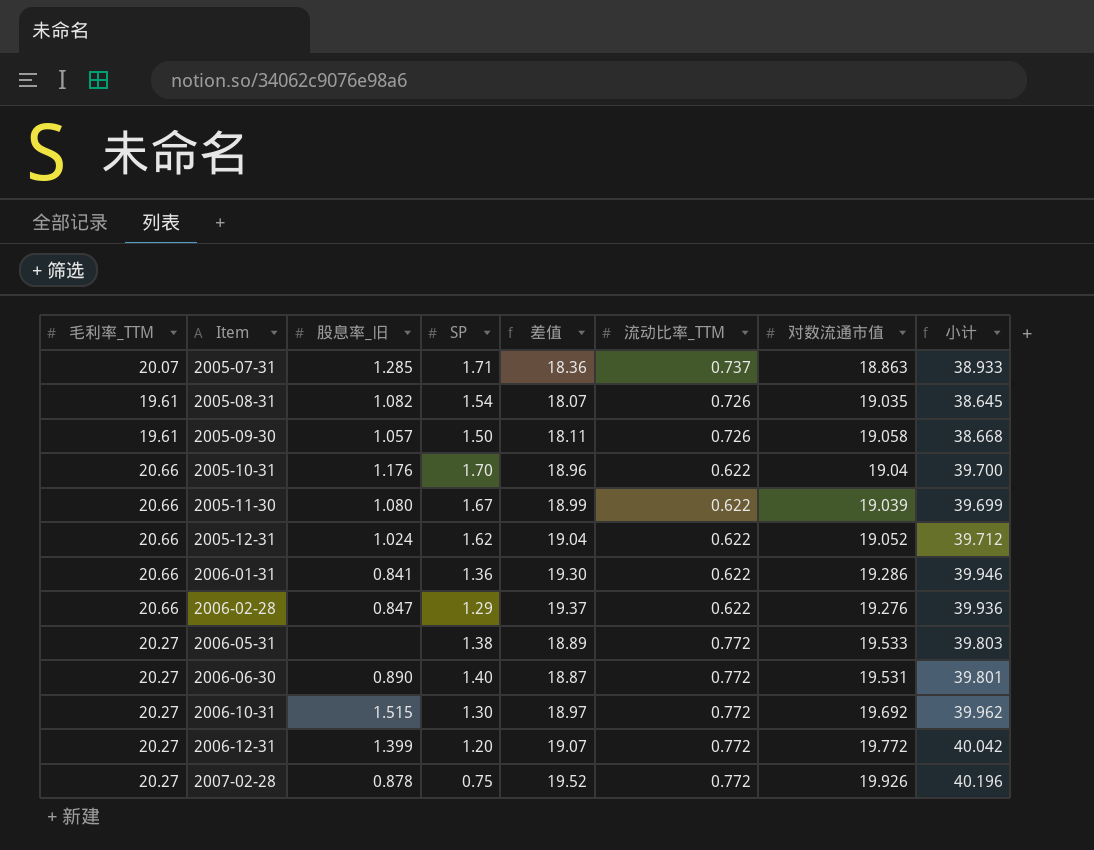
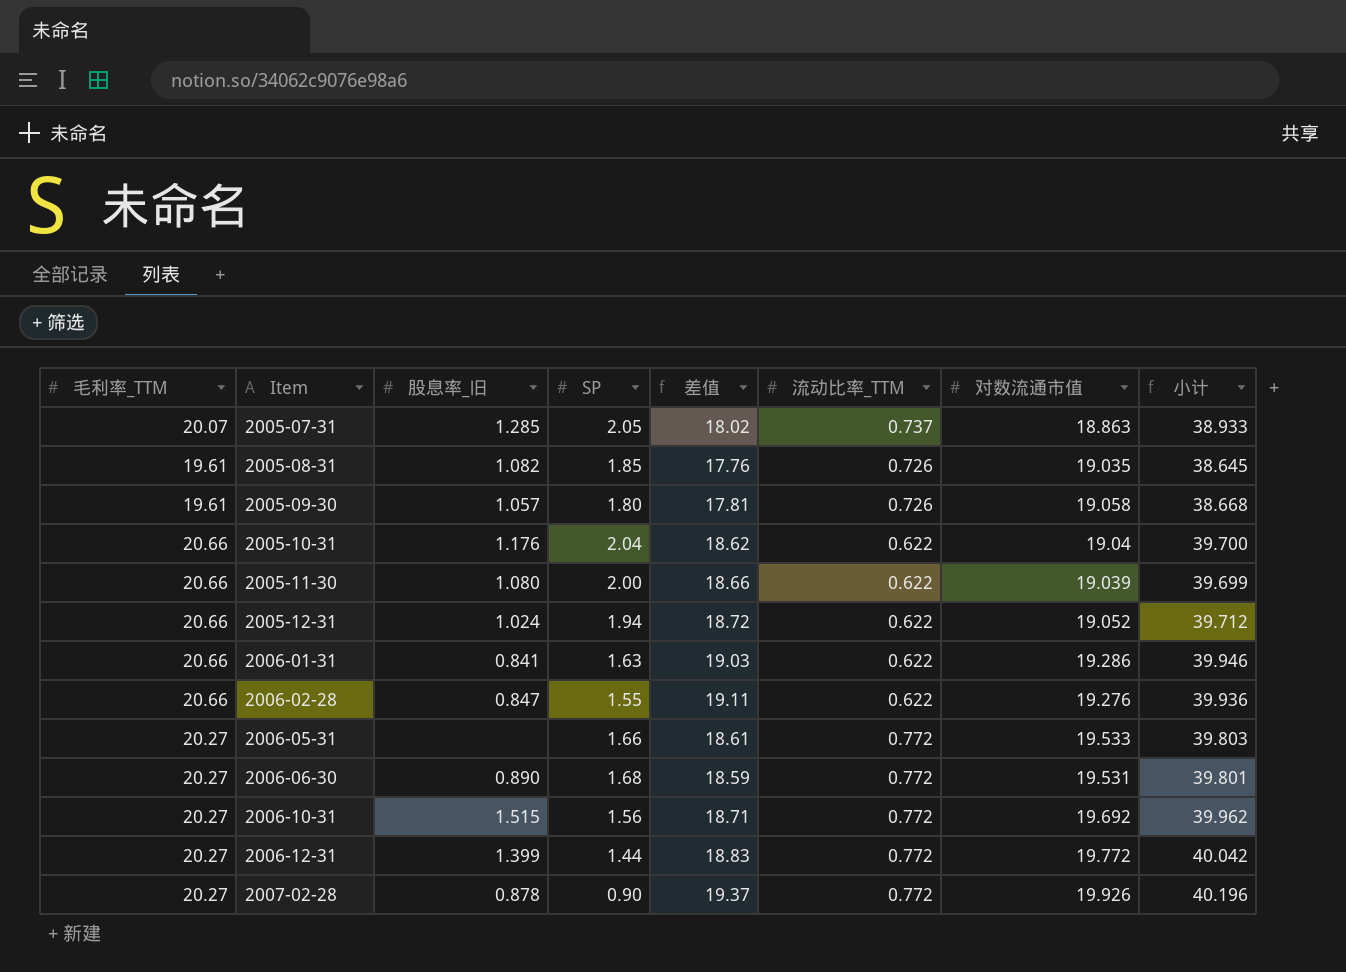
2005-07-31 | SP: 1.71 -> 2.05
2005-07-31 | 差值: 18.36 -> 18.02
2005-08-31 | SP: 1.54 -> 1.85
2005-08-31 | 差值: 18.07 -> 17.76
2005-09-30 | SP: 1.50 -> 1.80
2005-09-30 | 差值: 18.11 -> 17.81
2005-10-31 | SP: 1.70 -> 2.04
2005-10-31 | 差值: 18.96 -> 18.62
2005-11-30 | SP: 1.67 -> 2.00
2005-11-30 | 差值: 18.99 -> 18.66
2005-12-31 | SP: 1.62 -> 1.94
2005-12-31 | 差值: 19.04 -> 18.72
2006-01-31 | SP: 1.36 -> 1.63
2006-01-31 | 差值: 19.30 -> 19.03
2006-02-28 | SP: 1.29 -> 1.55
2006-02-28 | 差值: 19.37 -> 19.11
2006-05-31 | SP: 1.38 -> 1.66
2006-05-31 | 差值: 18.89 -> 18.61
2006-06-30 | SP: 1.40 -> 1.68
2006-06-30 | 差值: 18.87 -> 18.59
2006-10-31 | SP: 1.30 -> 1.56
2006-10-31 | 差值: 18.97 -> 18.71
2006-12-31 | SP: 1.20 -> 1.44
2006-12-31 | 差值: 19.07 -> 18.83
2007-02-28 | SP: 0.75 -> 0.90
2007-02-28 | 差值: 19.52 -> 19.37

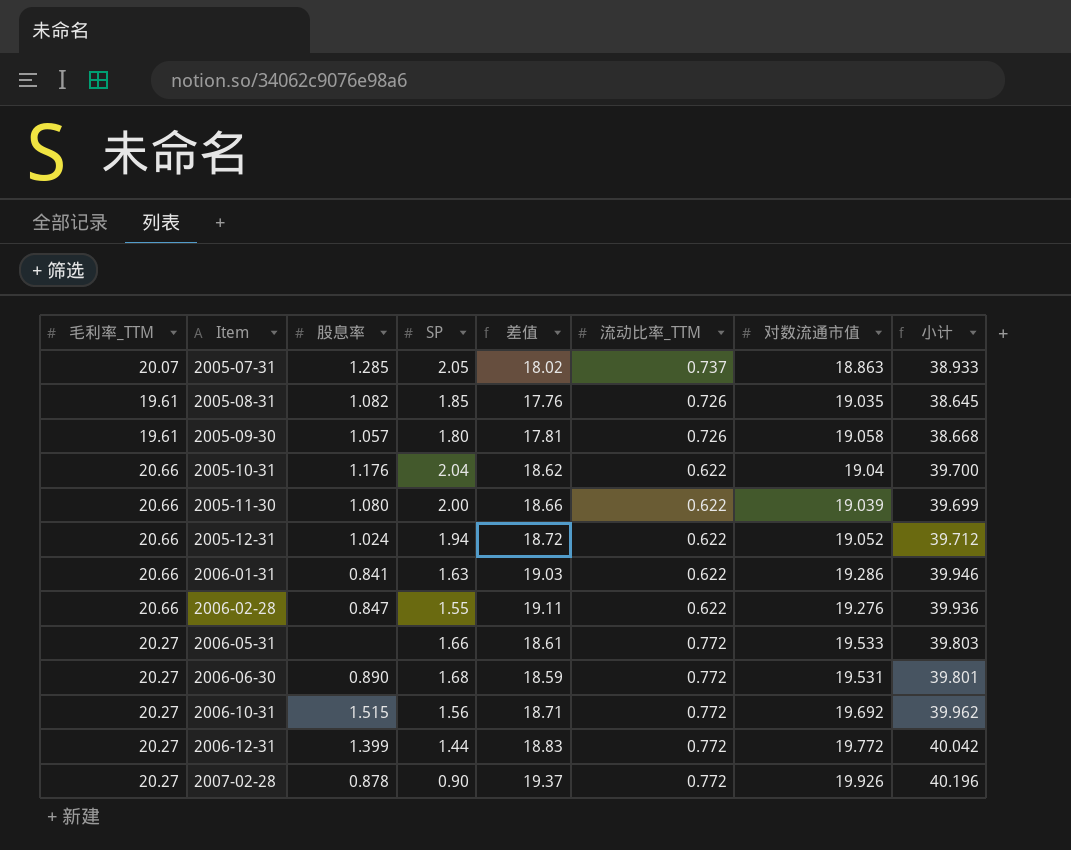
column name: 股息率_旧 -> 股息率

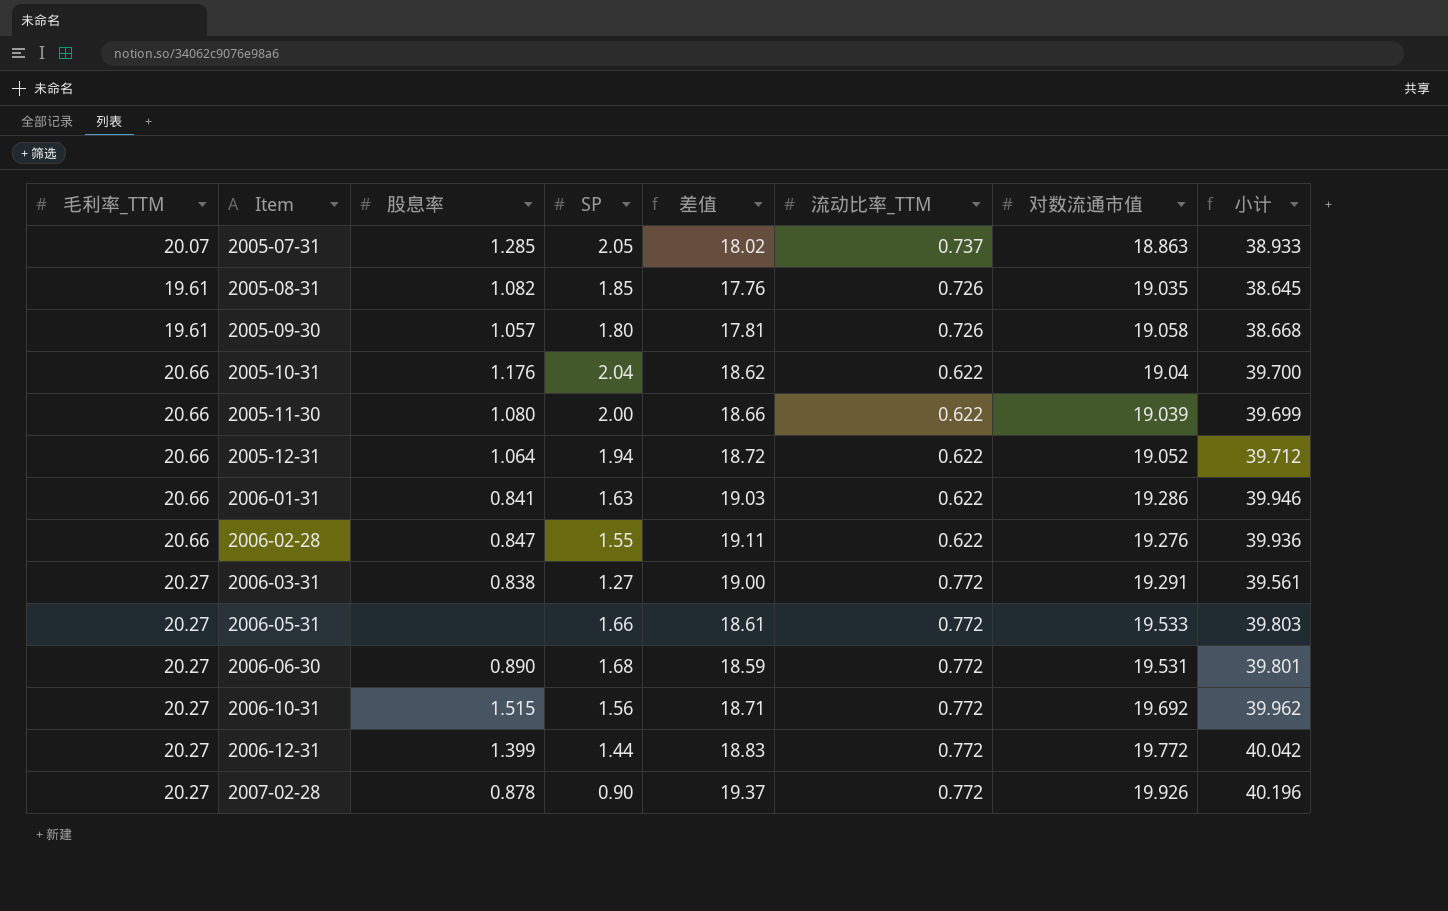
2005-12-31 | 股息率: 1.024 -> 1.064
row 2006-03-31: none -> 20.27 | 0.838 | 1.27 | 19.00 | 0.772 | 19.291 | 39.561

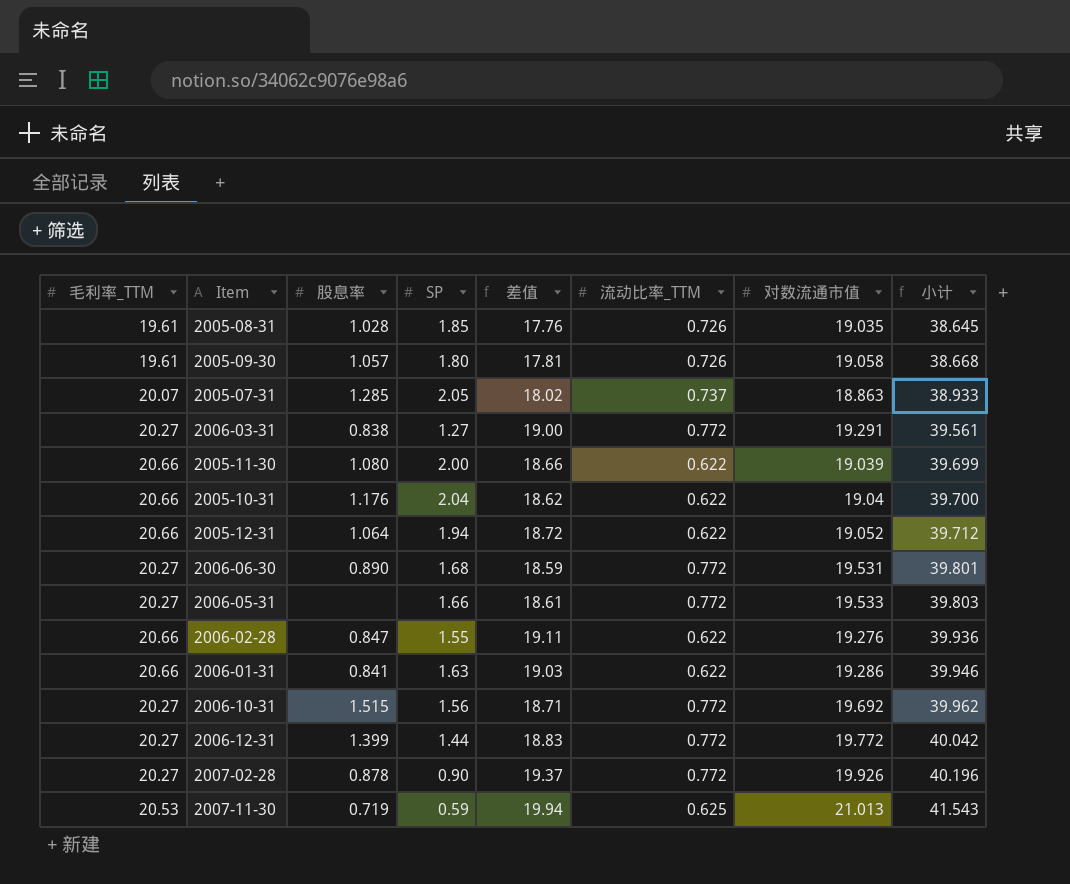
row order: Item ascending -> 小计 ascending
2005-08-31 | 股息率: 1.082 -> 1.028
row 2007-11-30: none -> 20.53 | 0.719 | 0.59 | 19.94 | 0.625 | 21.013 | 41.543

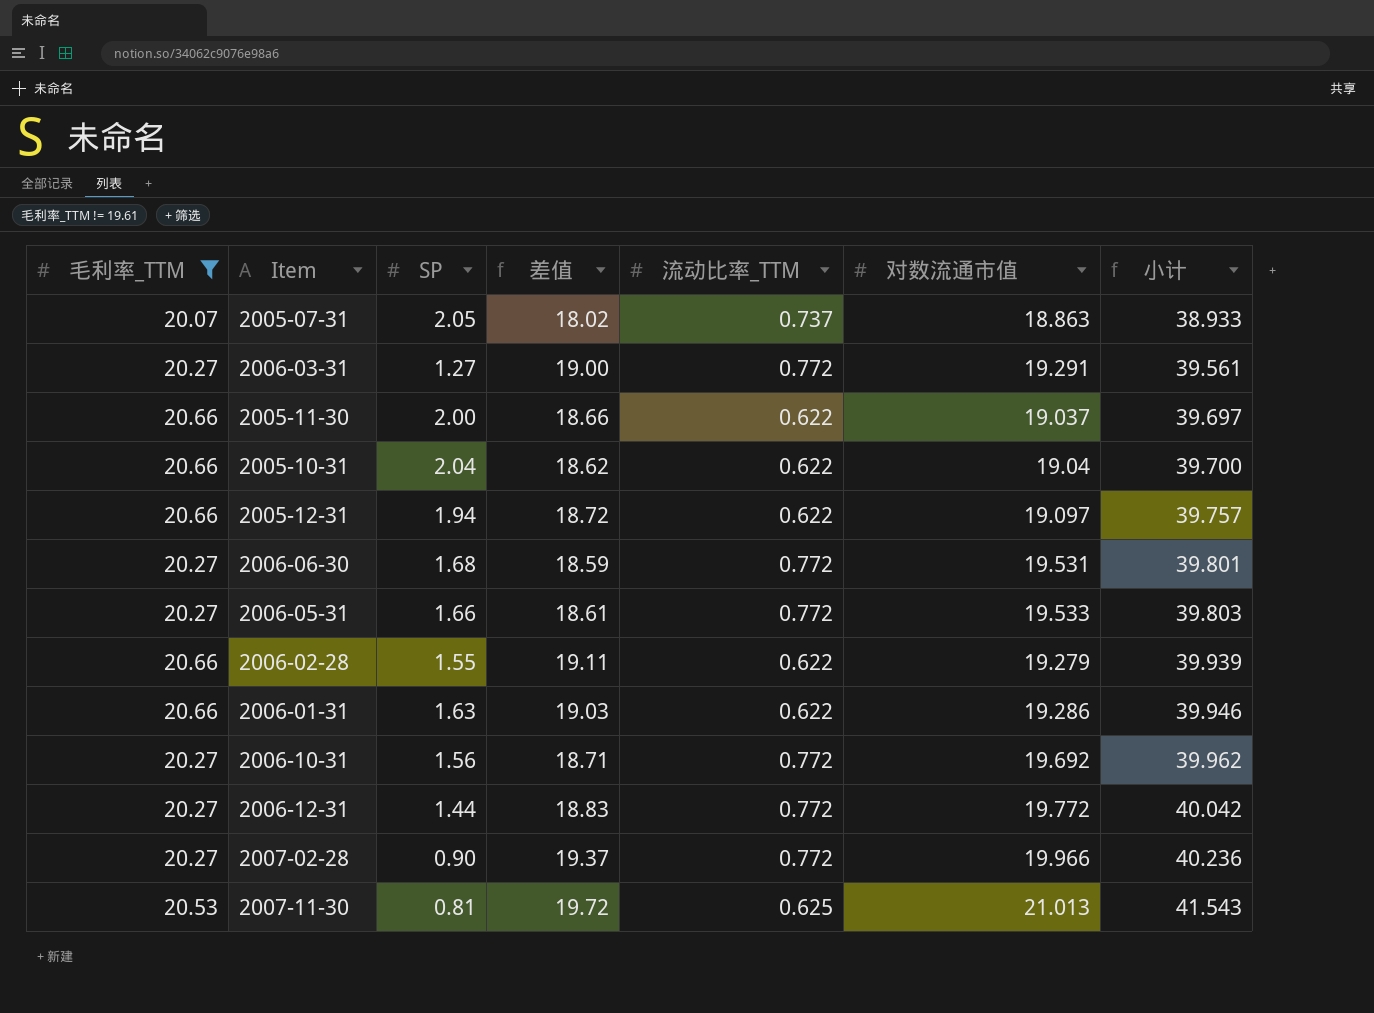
filter: none -> 毛利率_TTM != 19.61
column 股息率 | position: 3 -> none
2005-11-30 | 对数流通市值: 19.039 -> 19.037
2005-11-30 | 小计: 39.699 -> 39.697
2005-12-31 | 对数流通市值: 19.052 -> 19.097
2005-12-31 | 小计: 39.712 -> 39.757
2006-02-28 | 对数流通市值: 19.276 -> 19.279
2006-02-28 | 小计: 39.936 -> 39.939
2007-02-28 | 对数流通市值: 19.926 -> 19.966
2007-02-28 | 小计: 40.196 -> 40.236
2007-11-30 | SP: 0.59 -> 0.81
2007-11-30 | 差值: 19.94 -> 19.72

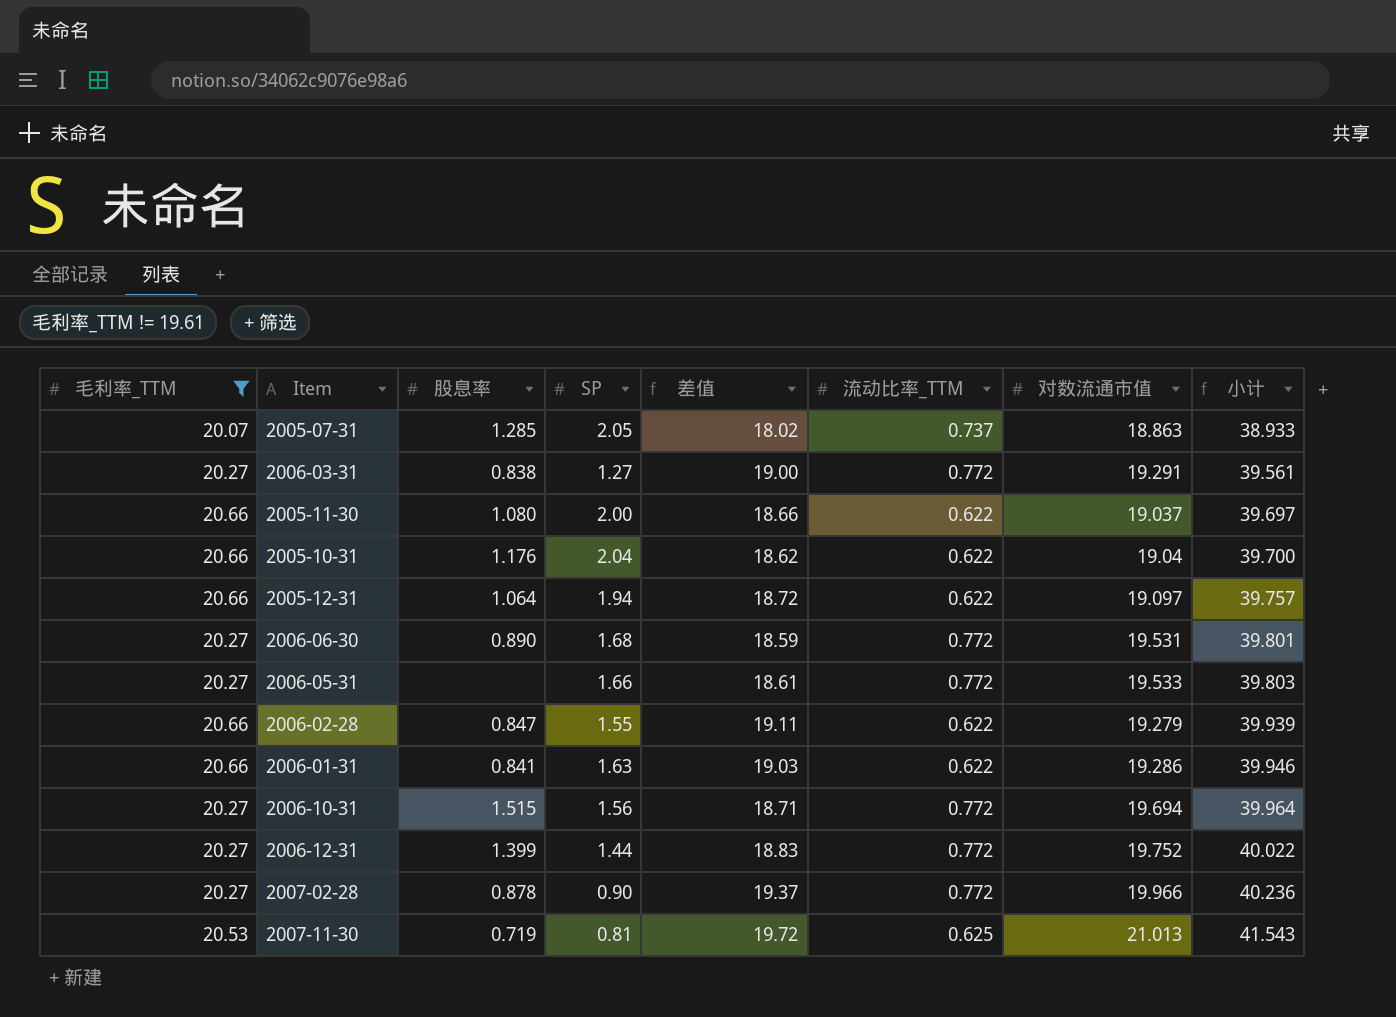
column 股息率 | position: none -> 3
2006-10-31 | 对数流通市值: 19.692 -> 19.694
2006-10-31 | 小计: 39.962 -> 39.964
2006-12-31 | 对数流通市值: 19.772 -> 19.752
2006-12-31 | 小计: 40.042 -> 40.022

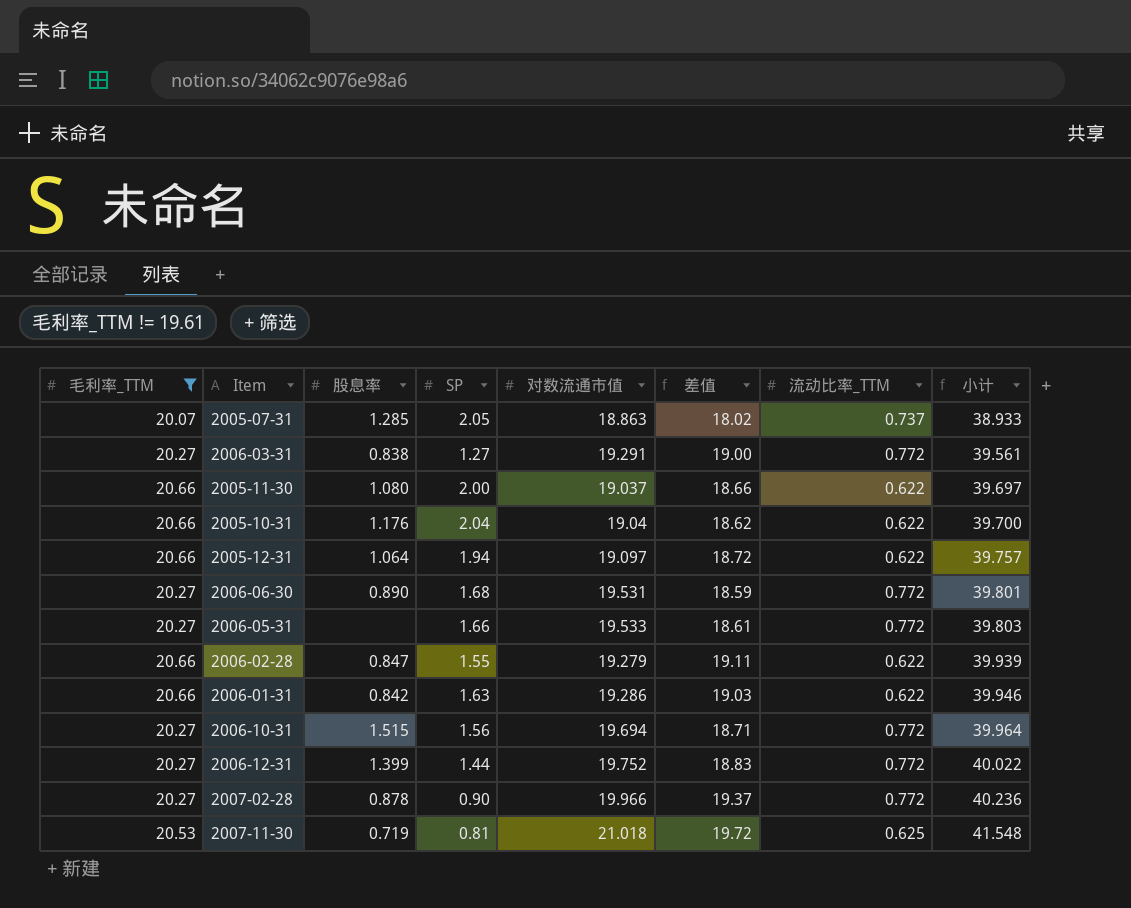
column 对数流通市值 | position: 7 -> 5
2006-01-31 | 股息率: 0.841 -> 0.842
2007-11-30 | 对数流通市值: 21.013 -> 21.018
2007-11-30 | 小计: 41.543 -> 41.548

